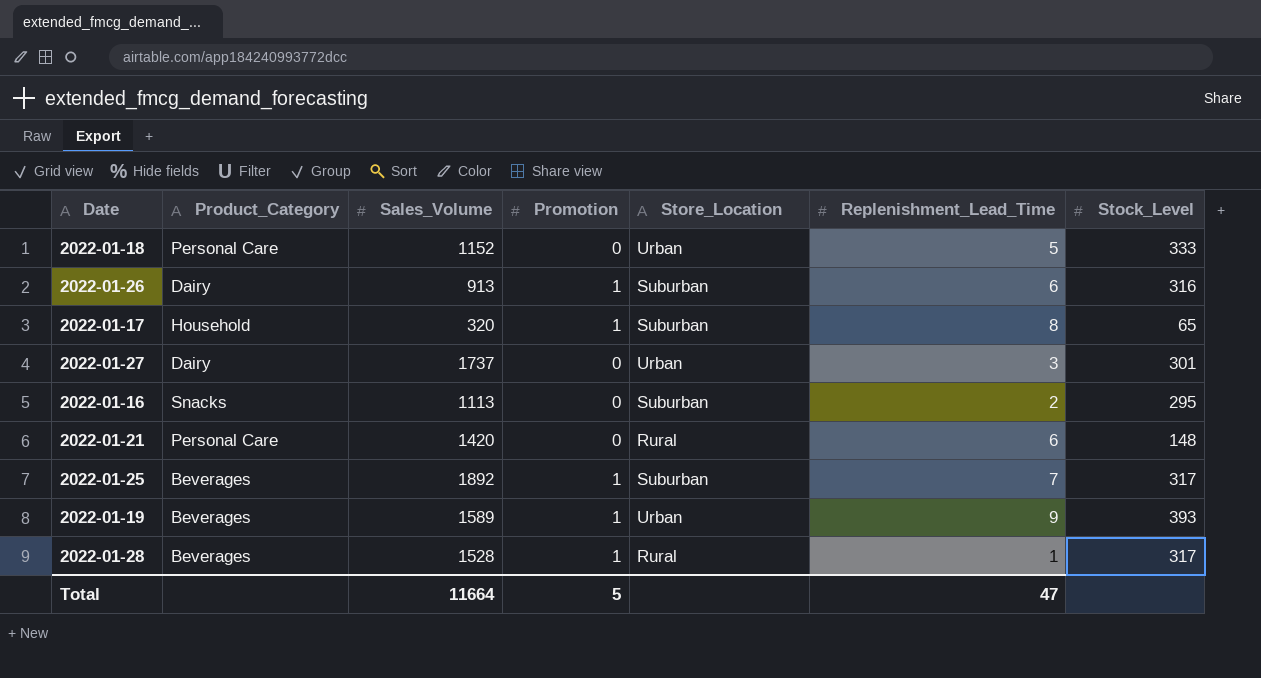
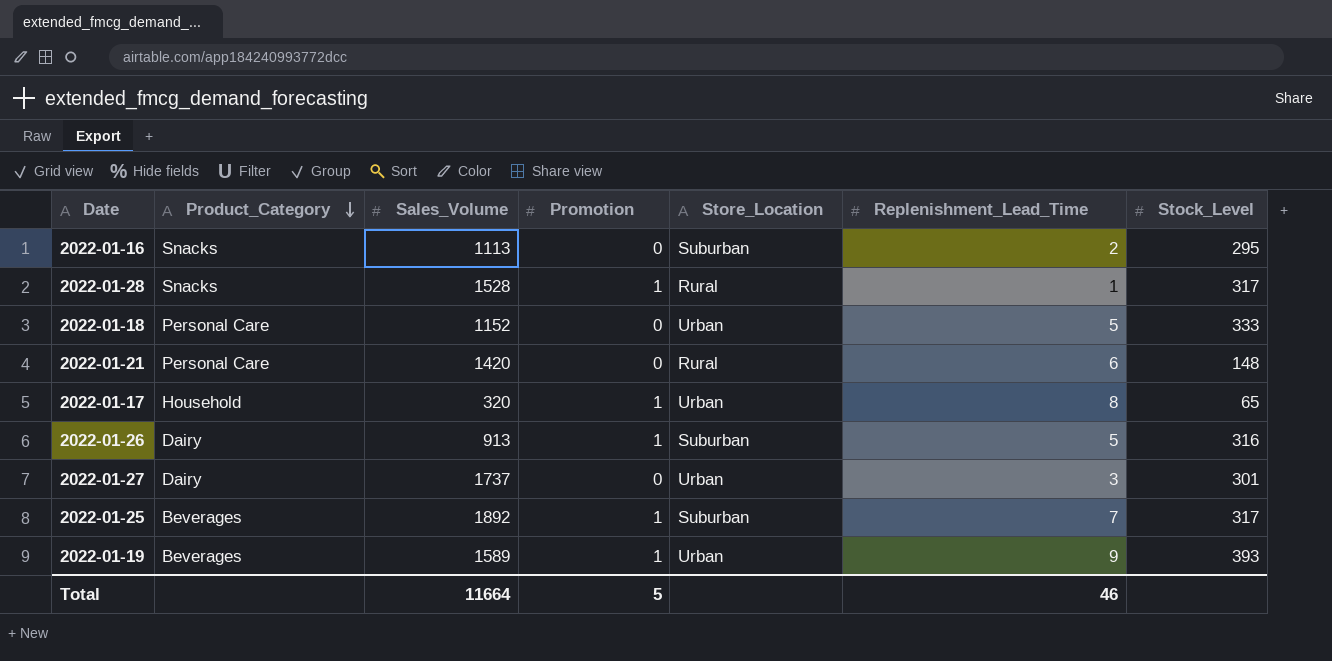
row order: none -> Product_Category descending
2022-01-28 | Product_Category: Beverages -> Snacks
2022-01-17 | Store_Location: Suburban -> Urban
2022-01-26 | Replenishment_Lead_Time: 6 -> 5
Total | Replenishment_Lead_Time: 47 -> 46

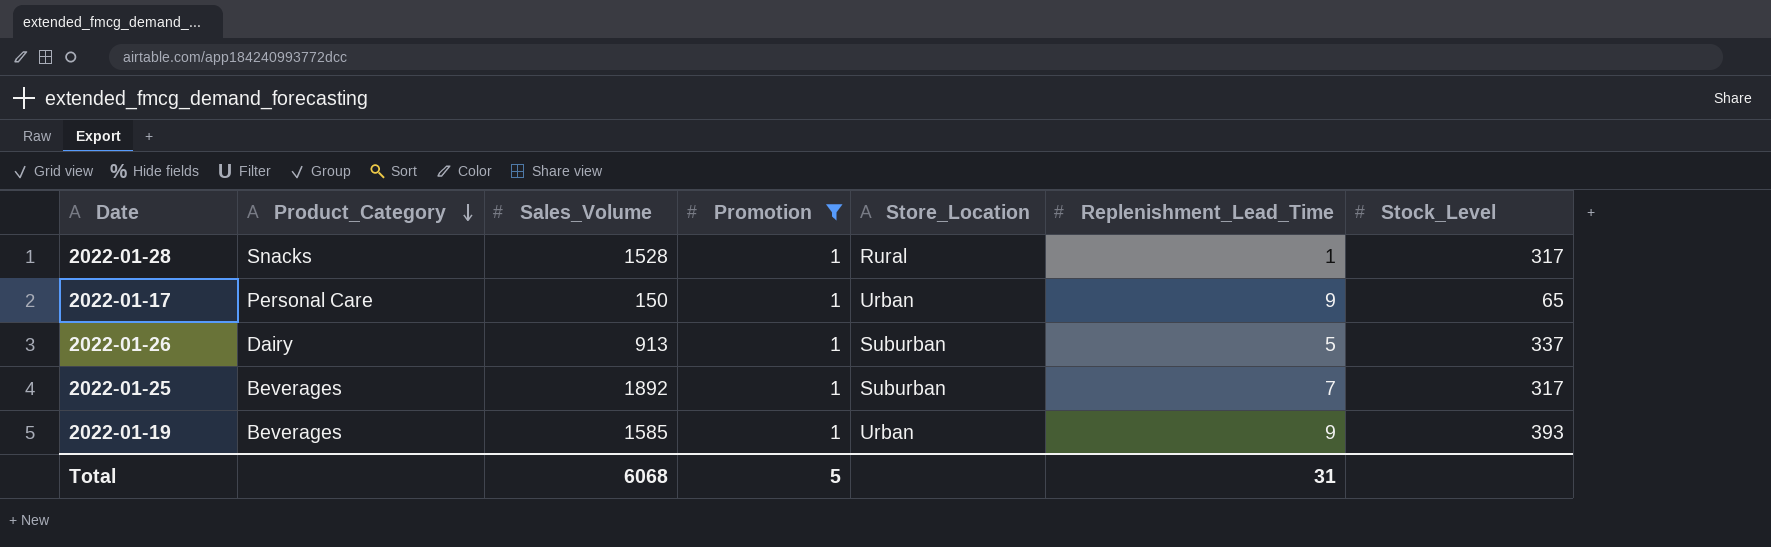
filter: none -> Promotion = 1
2022-01-17 | Product_Category: Household -> Personal Care
2022-01-17 | Sales_Volume: 320 -> 150
2022-01-17 | Replenishment_Lead_Time: 8 -> 9
2022-01-26 | Stock_Level: 316 -> 337
2022-01-19 | Sales_Volume: 1589 -> 1585
Total | Sales_Volume: 11664 -> 6068
Total | Replenishment_Lead_Time: 46 -> 31

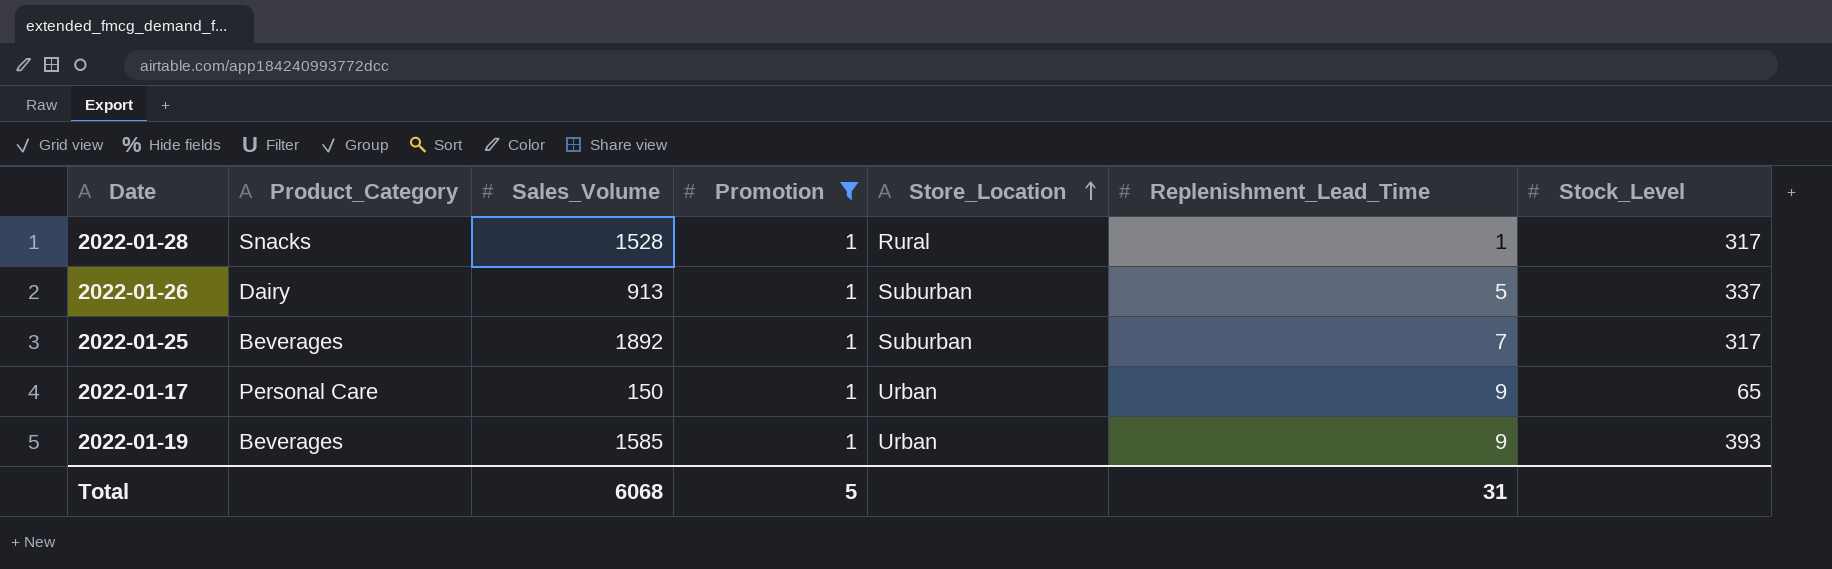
row order: Product_Category descending -> Store_Location ascending

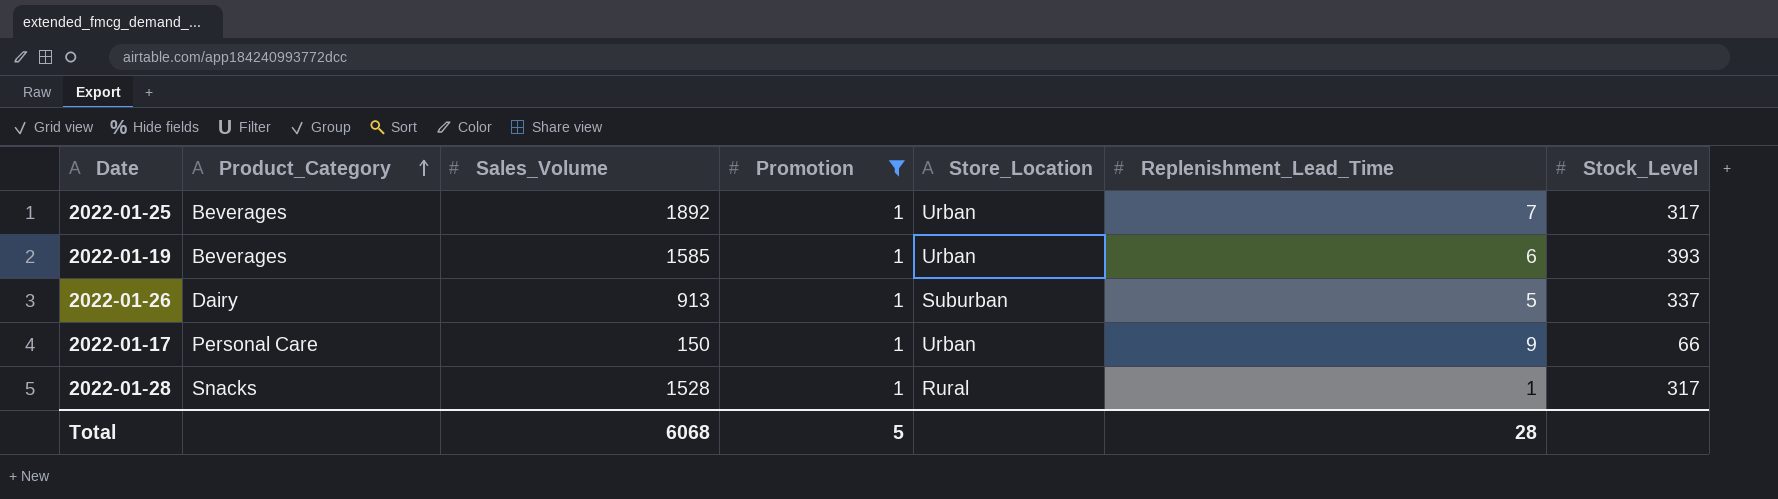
row order: Store_Location ascending -> Product_Category ascending
2022-01-25 | Store_Location: Suburban -> Urban
2022-01-19 | Replenishment_Lead_Time: 9 -> 6
2022-01-17 | Stock_Level: 65 -> 66
Total | Replenishment_Lead_Time: 31 -> 28

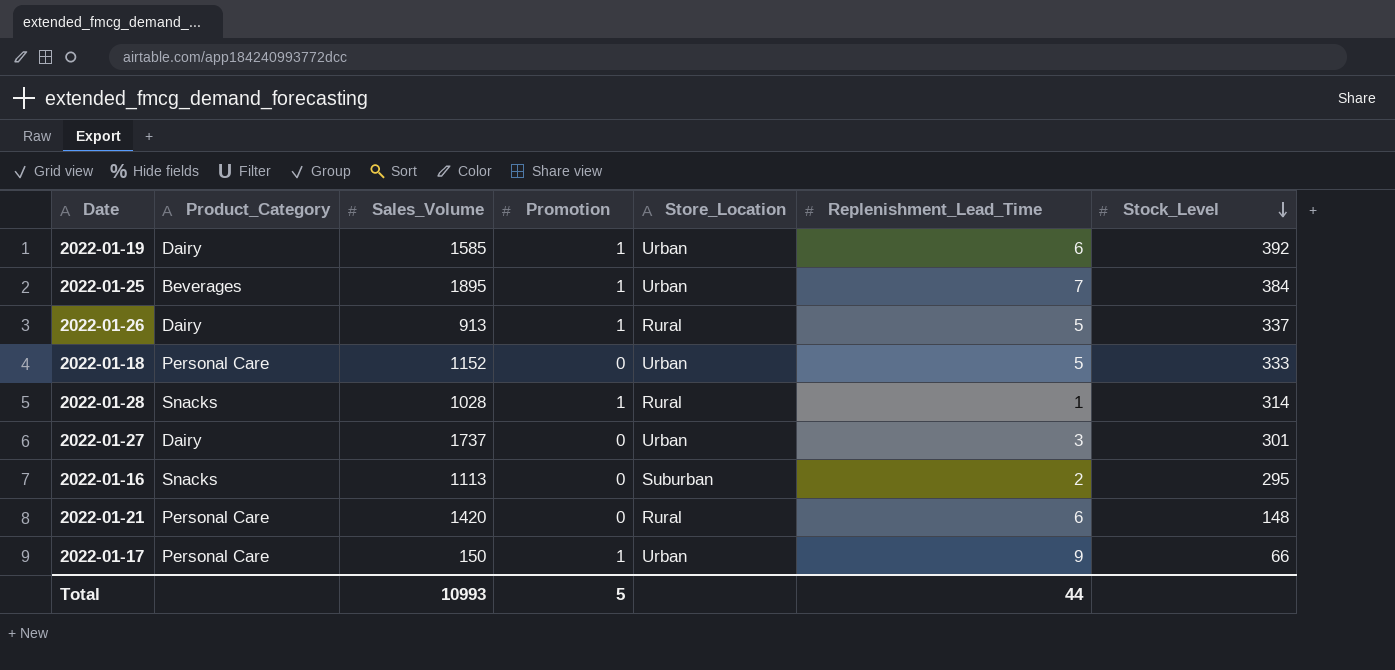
filter: Promotion = 1 -> none
row order: Product_Category ascending -> Stock_Level descending
2022-01-19 | Product_Category: Beverages -> Dairy
2022-01-19 | Stock_Level: 393 -> 392
2022-01-25 | Sales_Volume: 1892 -> 1895
2022-01-25 | Stock_Level: 317 -> 384
2022-01-26 | Store_Location: Suburban -> Rural
2022-01-28 | Sales_Volume: 1528 -> 1028
2022-01-28 | Stock_Level: 317 -> 314
Total | Sales_Volume: 6068 -> 10993
Total | Replenishment_Lead_Time: 28 -> 44

